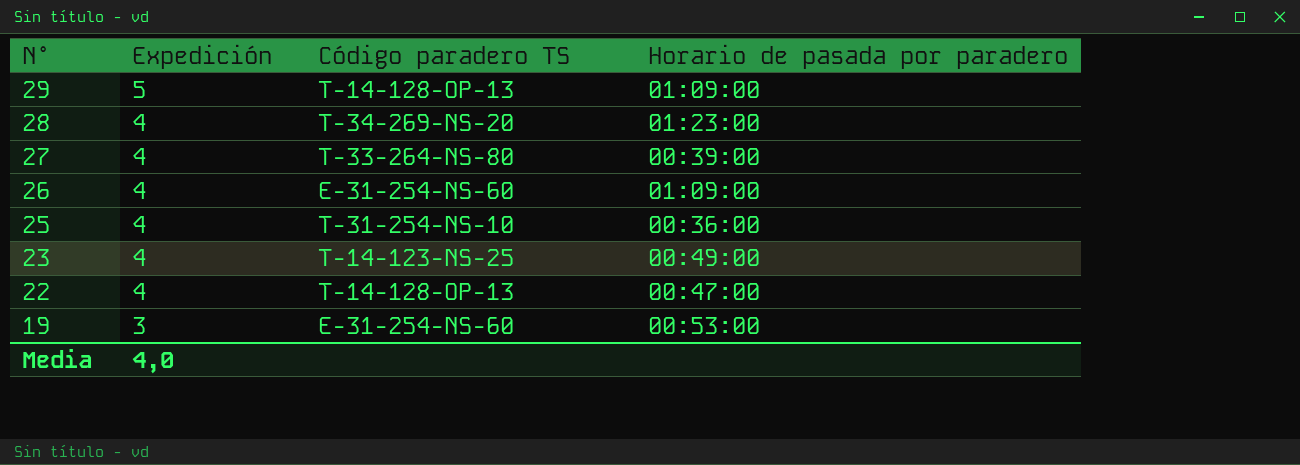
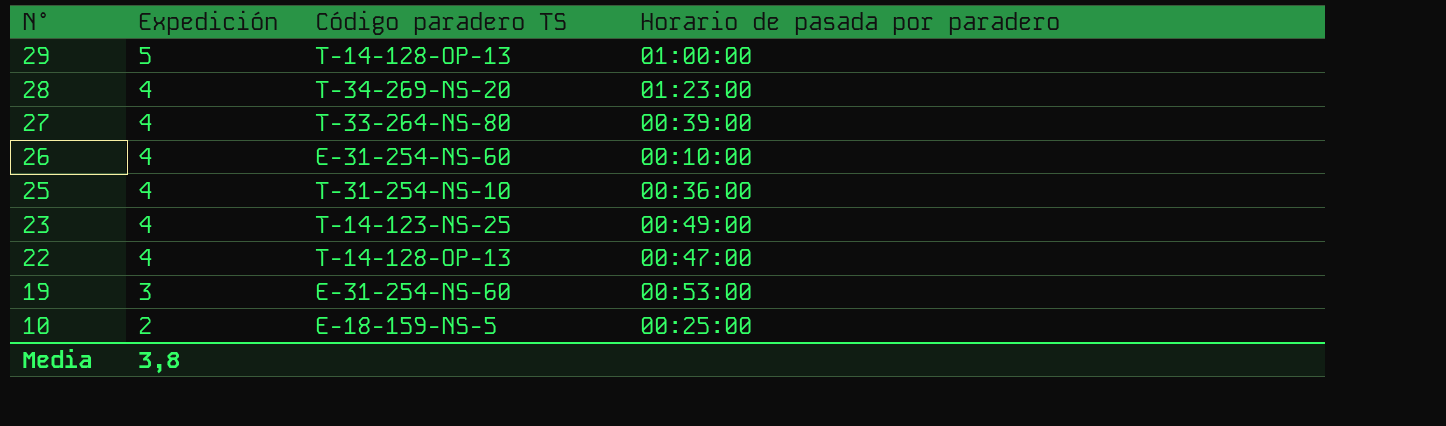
29 | Horario de pasada por paradero: 01:09:00 -> 01:00:00
26 | Horario de pasada por paradero: 01:09:00 -> 00:10:00
row 10: none -> 2 | E-18-159-NS-5 | 00:25:00
Media | Expedición: 4,0 -> 3,8

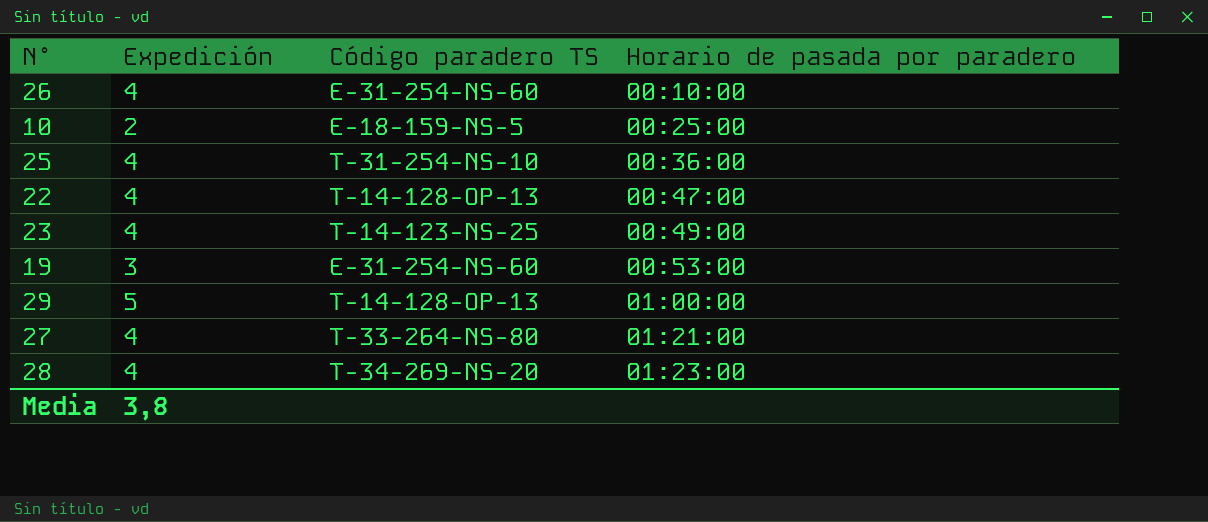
row order: N° descending -> Horario de pasada por paradero ascending
27 | Horario de pasada por paradero: 00:39:00 -> 01:21:00

